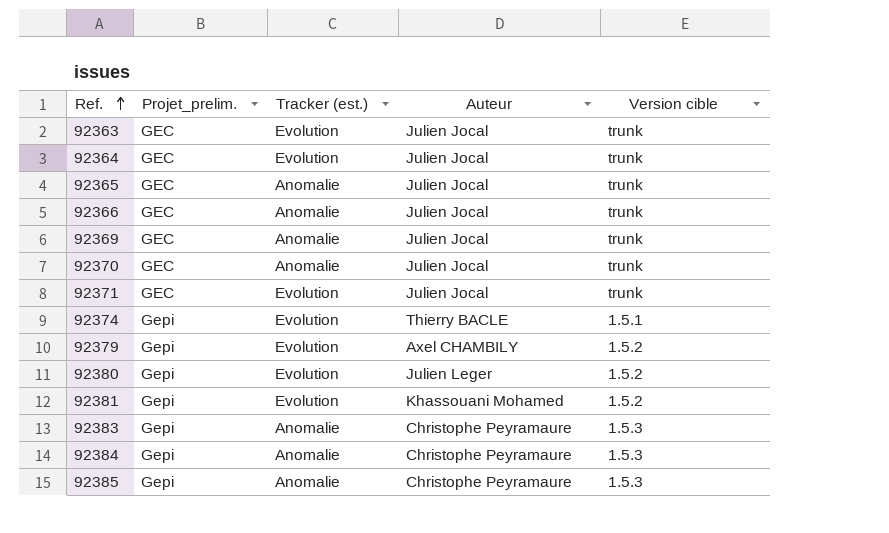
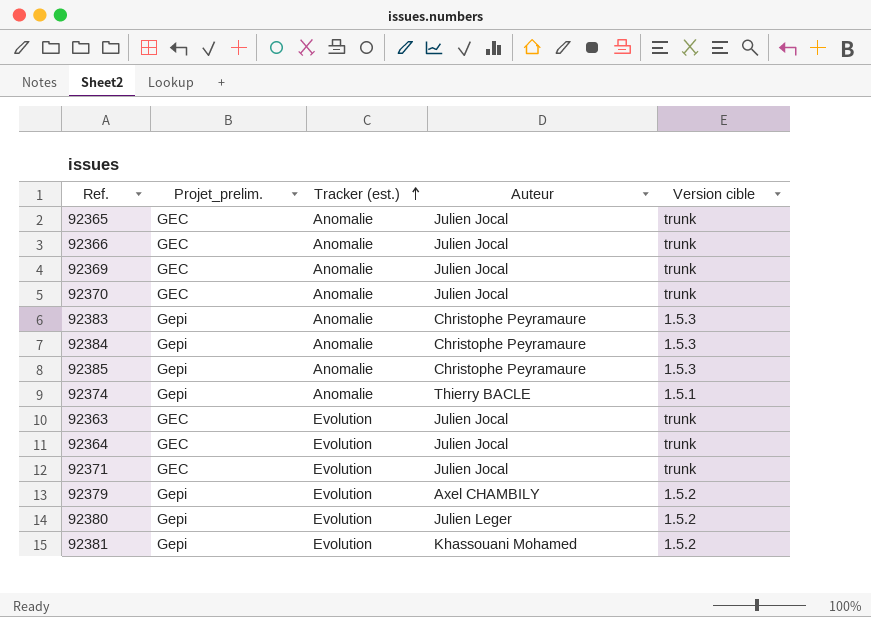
row order: Ref. ascending -> Tracker (est.) ascending
92374 | Tracker (est.): Evolution -> Anomalie

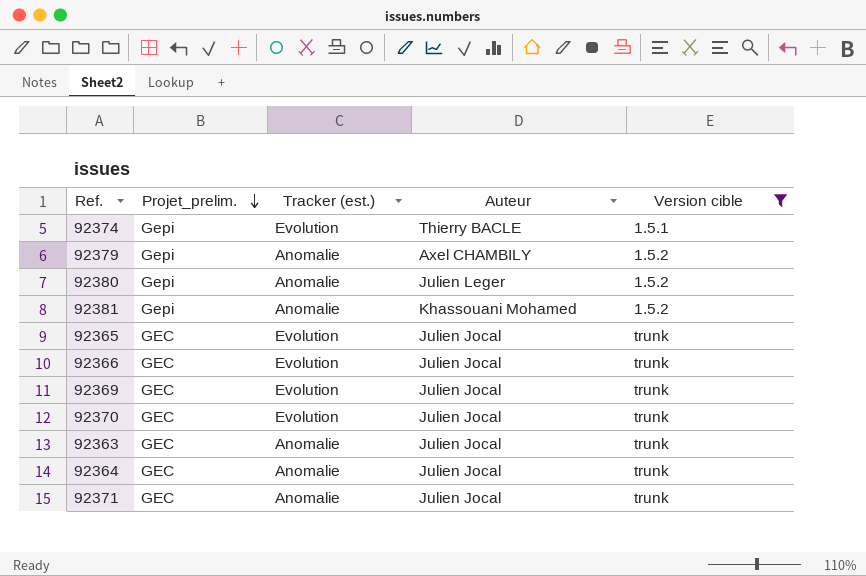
filter: none -> Version cible != 1.5.3
row order: Tracker (est.) ascending -> Projet_prelim. descending
92374 | Tracker (est.): Anomalie -> Evolution
92379 | Tracker (est.): Evolution -> Anomalie
92380 | Tracker (est.): Evolution -> Anomalie
92381 | Tracker (est.): Evolution -> Anomalie
92365 | Tracker (est.): Anomalie -> Evolution
92366 | Tracker (est.): Anomalie -> Evolution
92369 | Tracker (est.): Anomalie -> Evolution
92370 | Tracker (est.): Anomalie -> Evolution
92363 | Tracker (est.): Evolution -> Anomalie
92364 | Tracker (est.): Evolution -> Anomalie
92371 | Tracker (est.): Evolution -> Anomalie

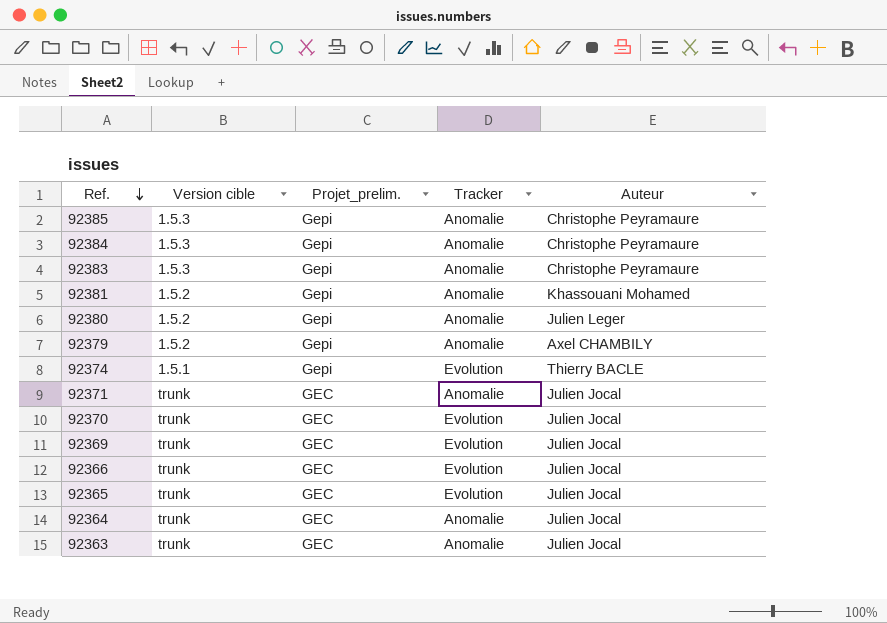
filter: Version cible != 1.5.3 -> none
row order: Projet_prelim. descending -> Ref. descending
column Version cible | position: 5 -> 2
column name: Tracker (est.) -> Tracker

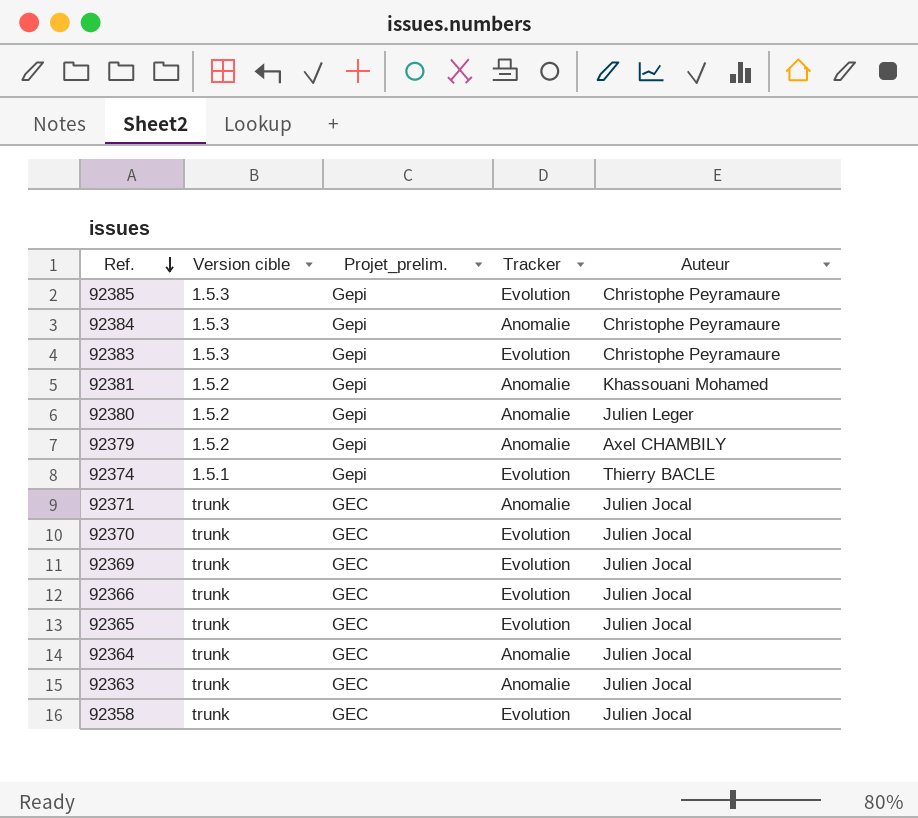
92385 | Tracker: Anomalie -> Evolution
92383 | Tracker: Anomalie -> Evolution
row 92358: none -> trunk | GEC | Evolution | Julien Jocal

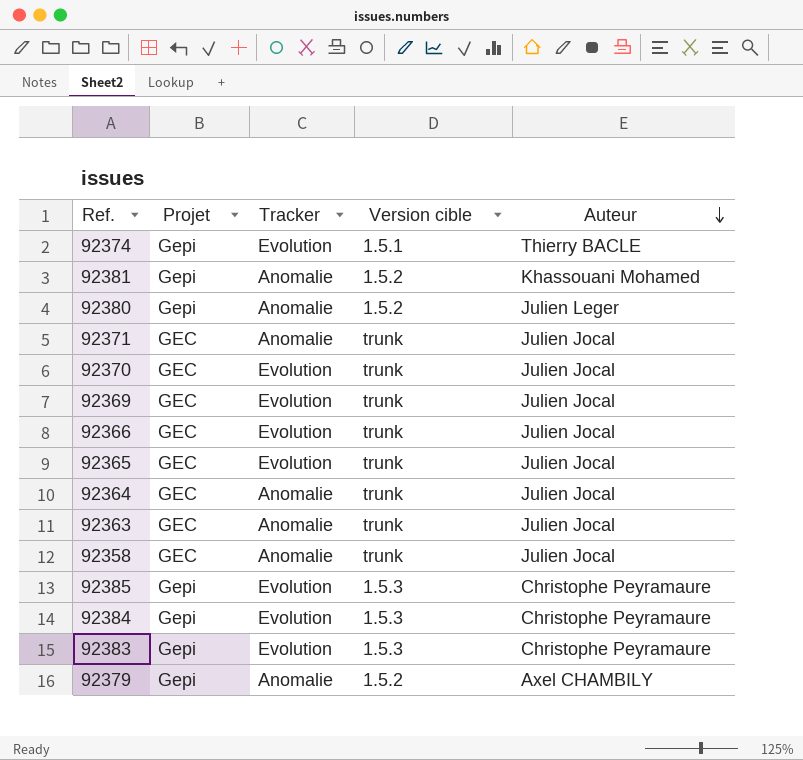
row order: Ref. descending -> Auteur descending
column name: Projet_prelim. -> Projet
column Version cible | position: 2 -> 4
92358 | Tracker: Evolution -> Anomalie
92384 | Tracker: Anomalie -> Evolution

